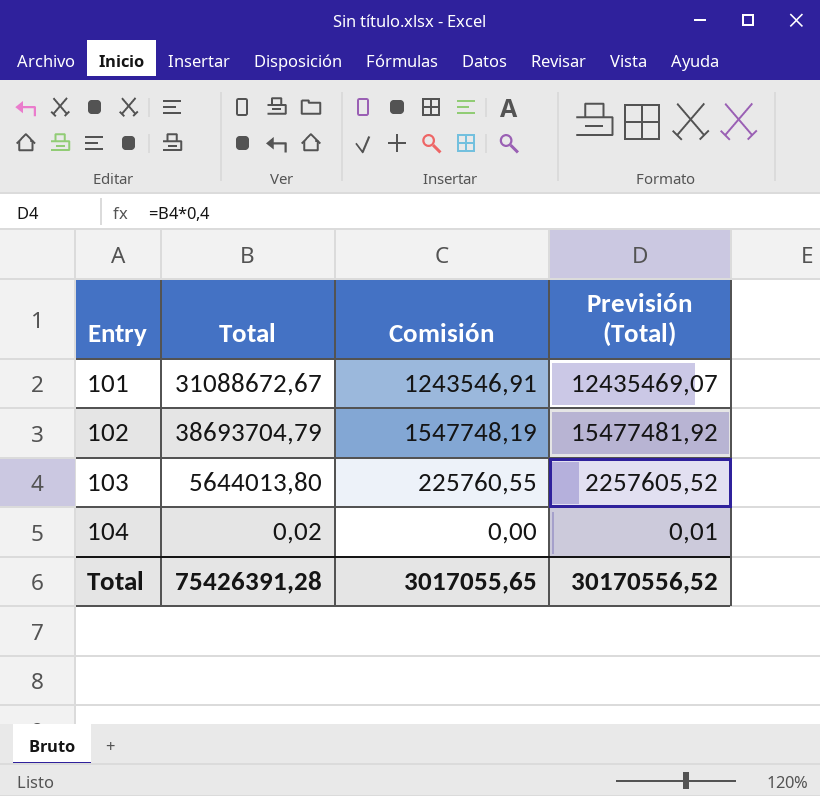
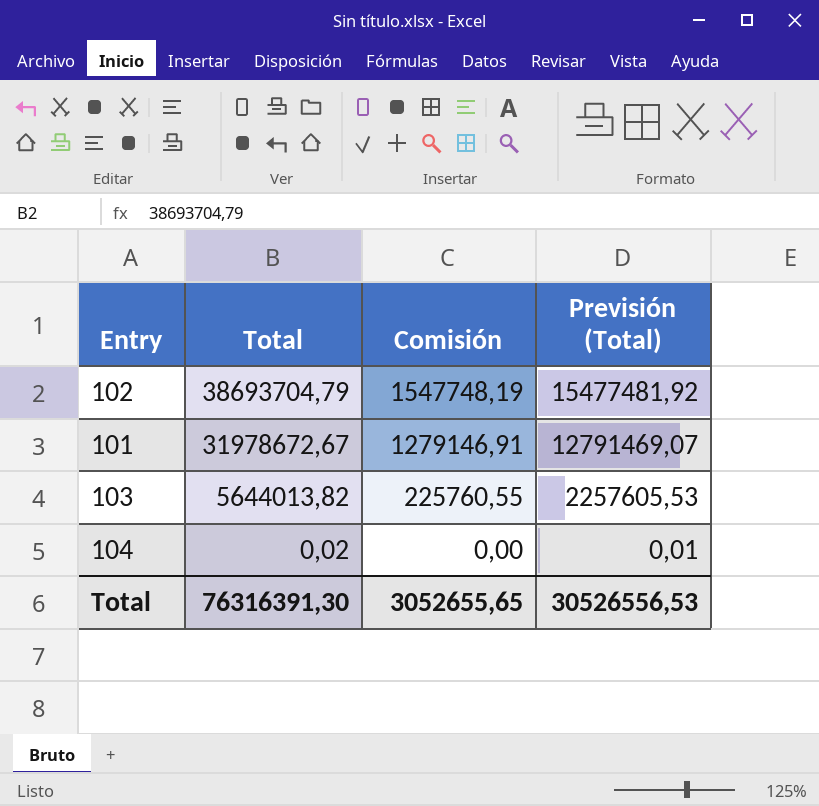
row order: Entry ascending -> Total descending
101 | Total: 31088672,67 -> 31978672,67
101 | Comisión: 1243546,91 -> 1279146,91
101 | Previsión (Total): 12435469,07 -> 12791469,07
103 | Total: 5644013,80 -> 5644013,82
103 | Previsión (Total): 2257605,52 -> 2257605,53
Total | Total: 75426391,28 -> 76316391,30
Total | Comisión: 3017055,65 -> 3052655,65
Total | Previsión (Total): 30170556,52 -> 30526556,53

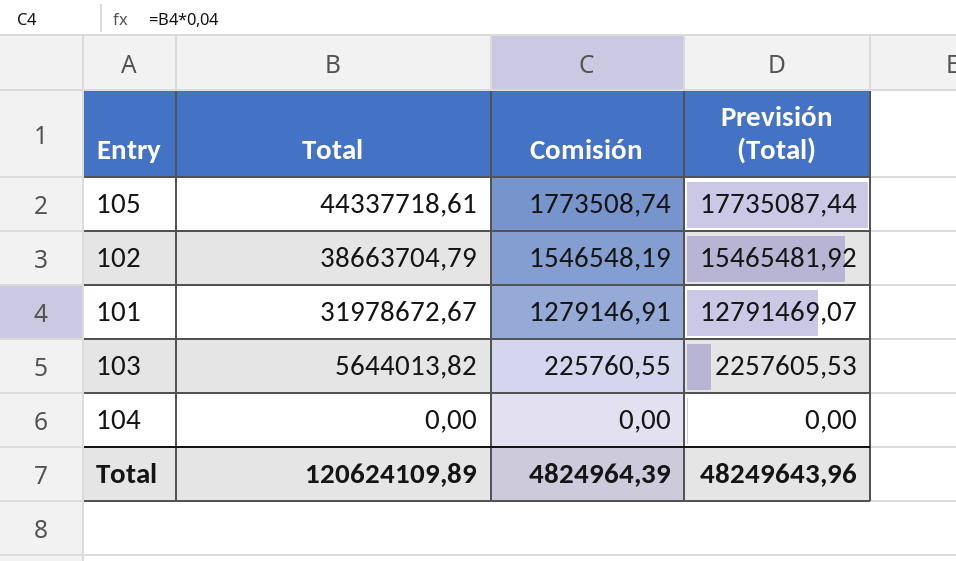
row 105: none -> 44337718,61 | 1773508,74 | 17735087,44
102 | Total: 38693704,79 -> 38663704,79
102 | Comisión: 1547748,19 -> 1546548,19
102 | Previsión (Total): 15477481,92 -> 15465481,92
104 | Total: 0,02 -> 0,00
104 | Previsión (Total): 0,01 -> 0,00
Total | Total: 76316391,30 -> 120624109,89
Total | Comisión: 3052655,65 -> 4824964,39
Total | Previsión (Total): 30526556,53 -> 48249643,96

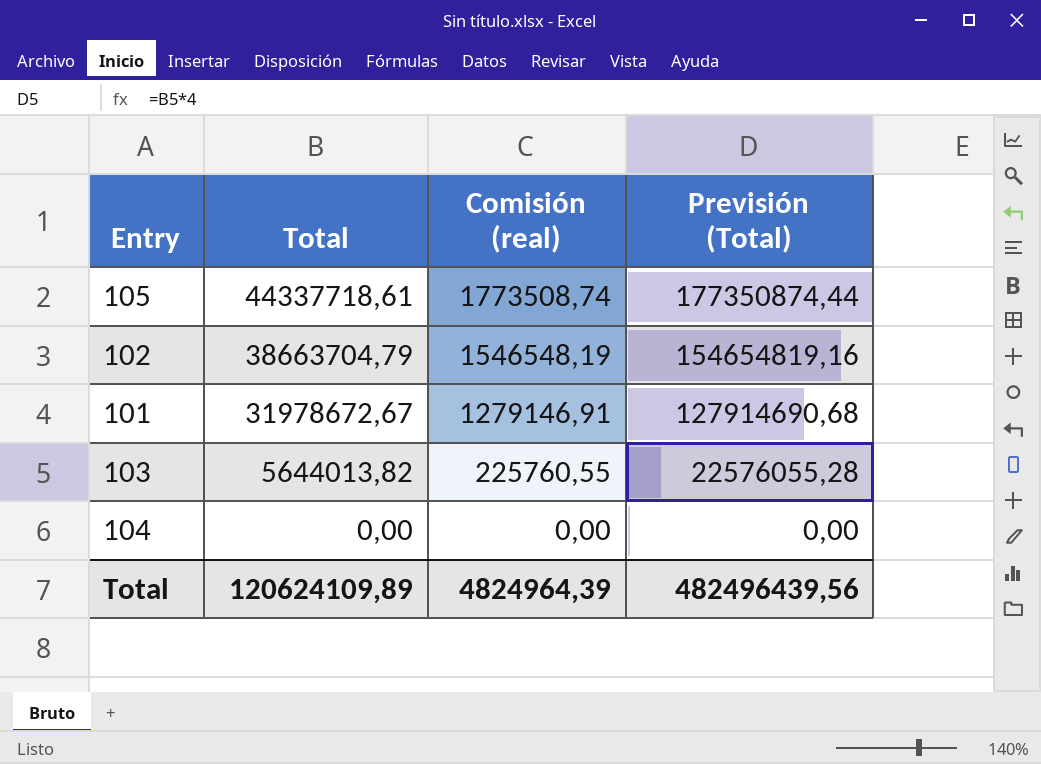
column name: Comisión -> Comisión (real)
column Previsión (Total) | formula: [Total] * 0,4 -> [Total] * 4
Total | Previsión (Total): 48249643,96 -> 482496439,56

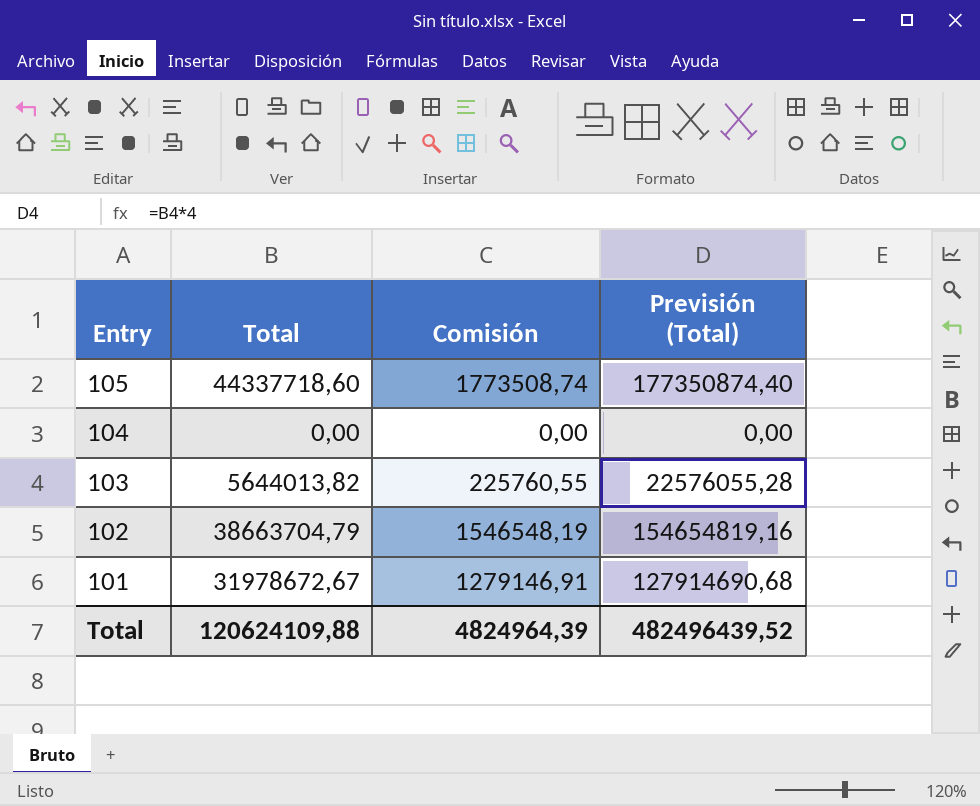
row order: Total descending -> Entry descending
column name: Comisión (real) -> Comisión
105 | Total: 44337718,61 -> 44337718,60
105 | Previsión (Total): 177350874,44 -> 177350874,40
Total | Total: 120624109,89 -> 120624109,88
Total | Previsión (Total): 482496439,56 -> 482496439,52

